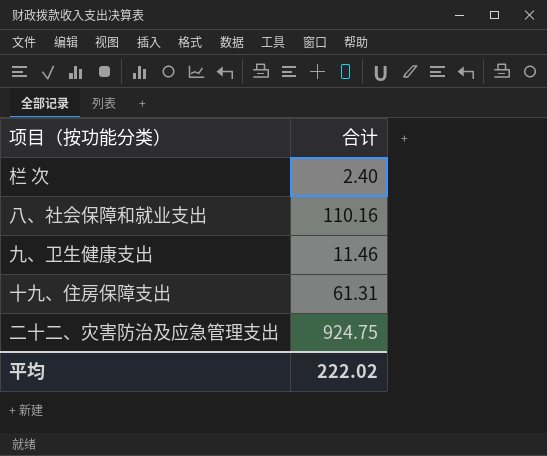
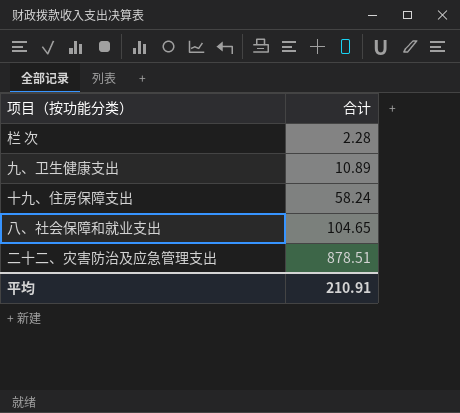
row order: none -> 合计 ascending
栏 次 | 合计: 2.40 -> 2.28
九、卫生健康支出 | 合计: 11.46 -> 10.89
十九、住房保障支出 | 合计: 61.31 -> 58.24
八、社会保障和就业支出 | 合计: 110.16 -> 104.65
二十二、灾害防治及应急管理支出 | 合计: 924.75 -> 878.51
平均 | 合计: 222.02 -> 210.91

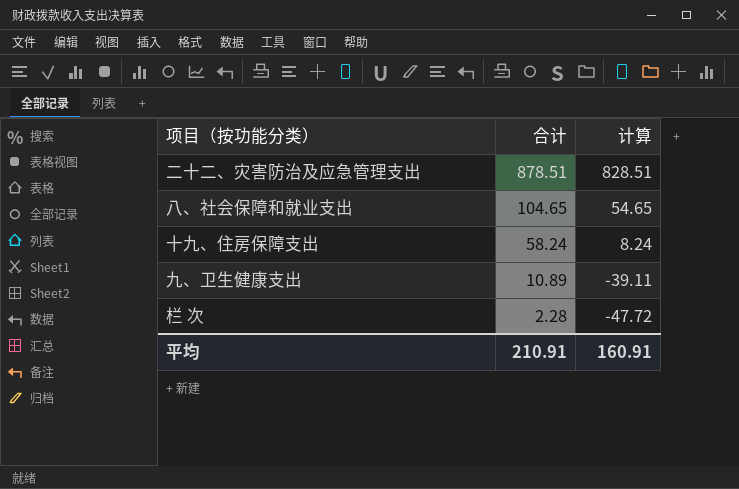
row order: 合计 ascending -> 合计 descending
column 计算 | formula: none -> [合计] - 50

